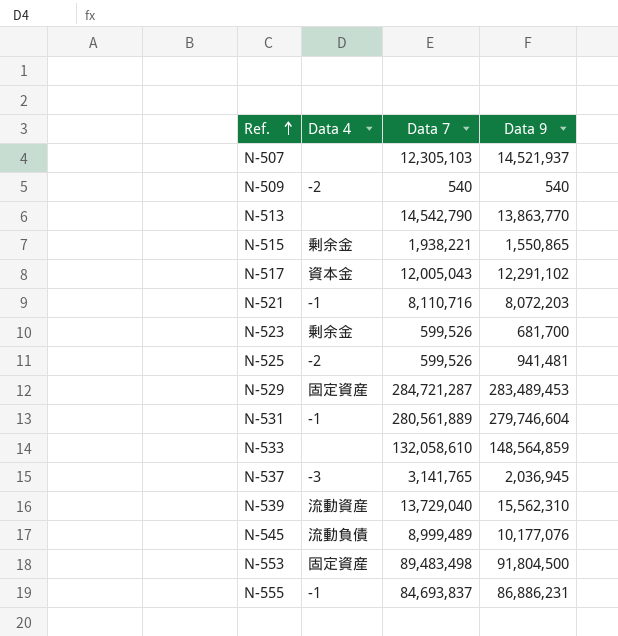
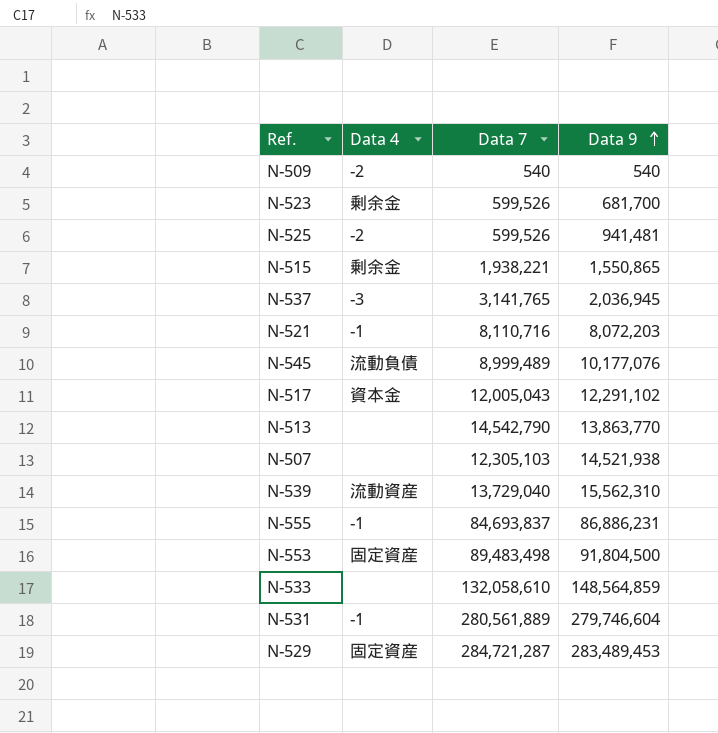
row order: Ref. ascending -> Data 9 ascending
N-507 | Data 9: 14,521,937 -> 14,521,938

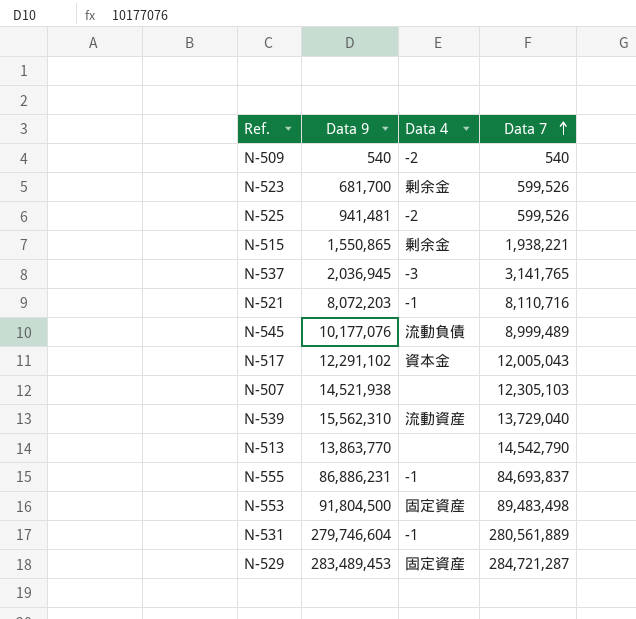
row order: Data 9 ascending -> Data 7 ascending
column Data 9 | position: 4 -> 2
row N-533: none | 132,058,610 | 148,564,859 -> none

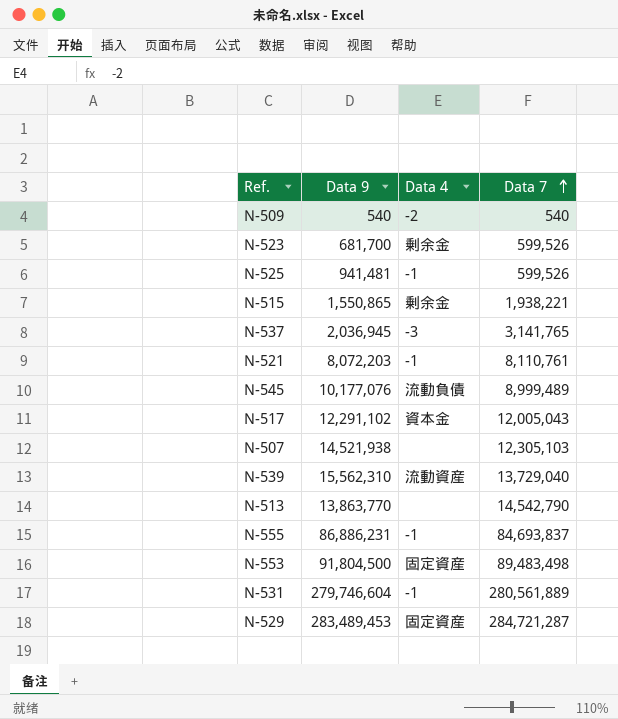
N-525 | Data 4: -2 -> -1
N-521 | Data 7: 8,110,716 -> 8,110,761

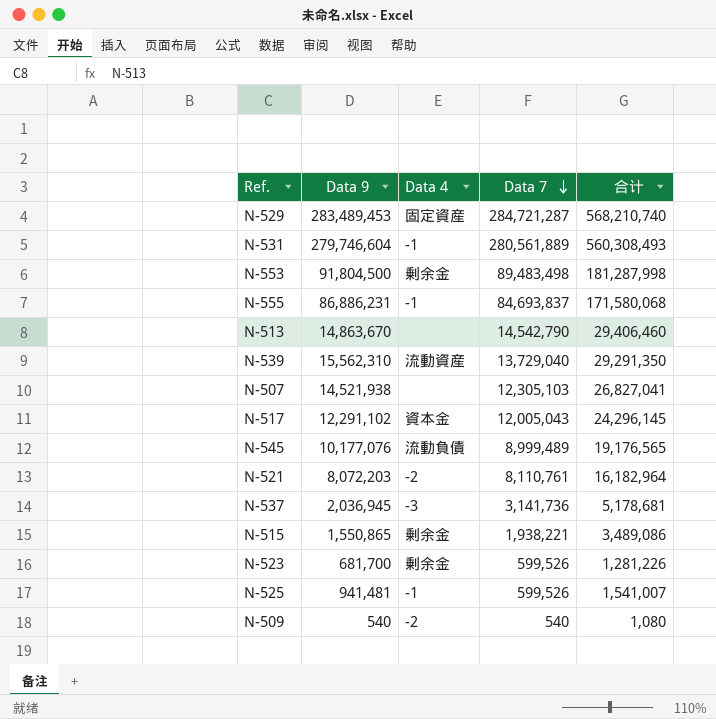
row order: Data 7 ascending -> Data 7 descending
column 合计 | formula: none -> [Data 9] + [Data 7]
N-553 | Data 4: 固定資産 -> 剰余金
N-513 | Data 9: 13,863,770 -> 14,863,670
N-521 | Data 4: -1 -> -2
N-537 | Data 7: 3,141,765 -> 3,141,736

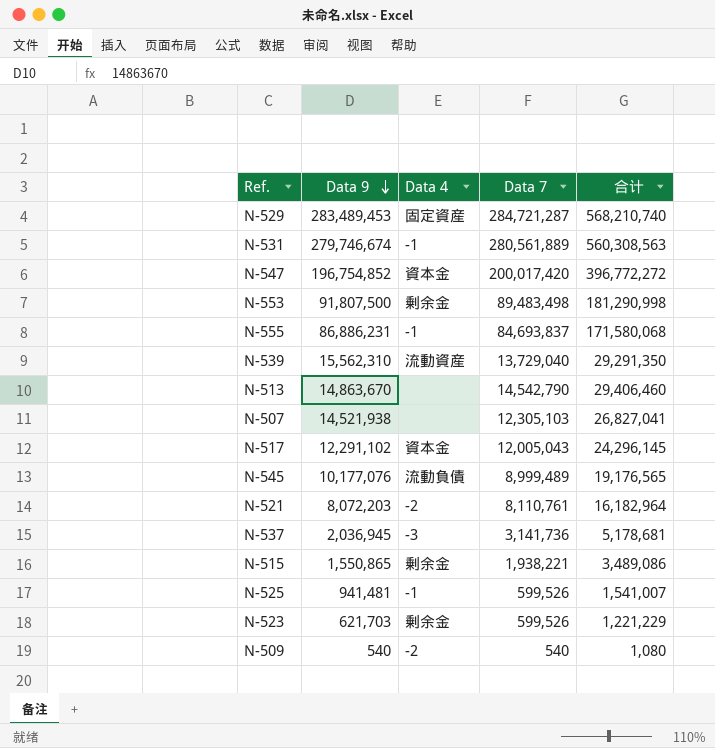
row order: Data 7 descending -> Data 9 descending
N-531 | Data 9: 279,746,604 -> 279,746,674
N-531 | 合计: 560,308,493 -> 560,308,563
row N-547: none -> 196,754,852 | 資本金 | 200,017,420 | 396,772,272
N-553 | Data 9: 91,804,500 -> 91,807,500
N-553 | 合计: 181,287,998 -> 181,290,998
N-523 | Data 9: 681,700 -> 621,703
N-523 | 合计: 1,281,226 -> 1,221,229

